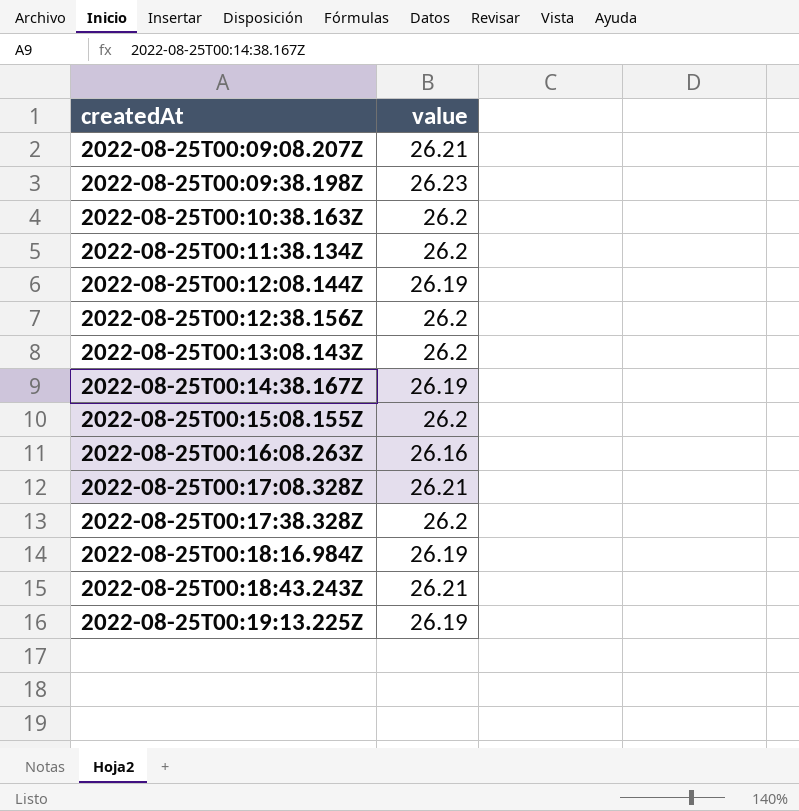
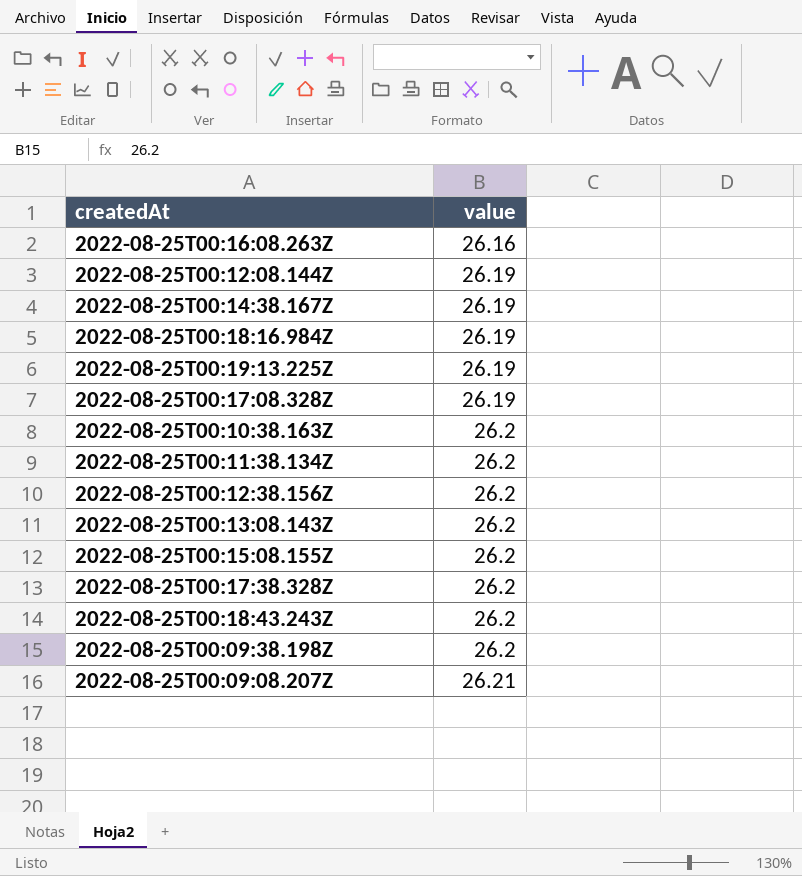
row order: createdAt ascending -> value ascending
2022-08-25T00:17:08.328Z | value: 26.21 -> 26.19
2022-08-25T00:18:43.243Z | value: 26.21 -> 26.2
2022-08-25T00:09:38.198Z | value: 26.23 -> 26.2

